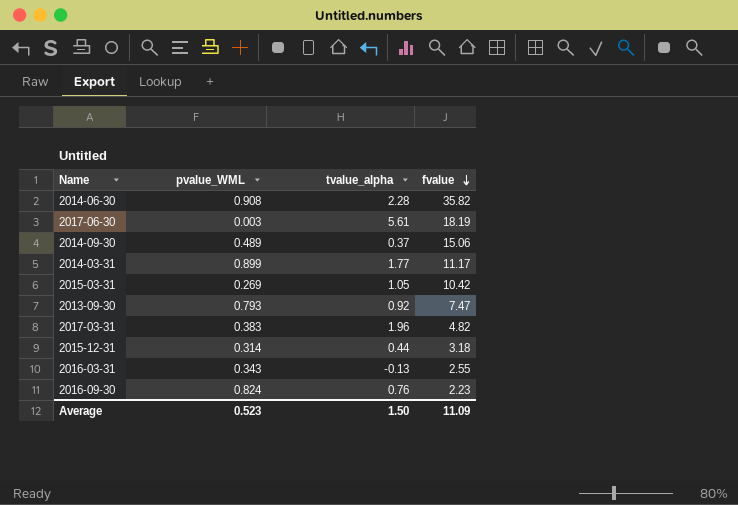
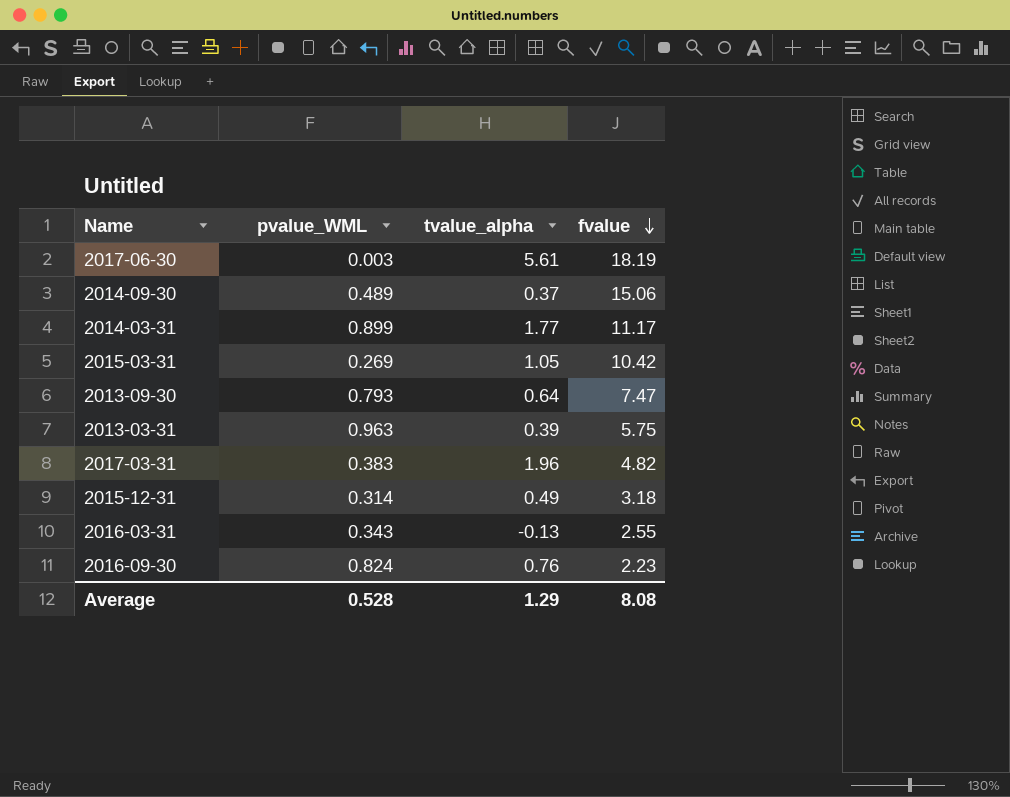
row 2014-06-30: 0.908 | 2.28 | 35.82 -> none
2013-09-30 | tvalue_alpha: 0.92 -> 0.64
row 2013-03-31: none -> 0.963 | 0.39 | 5.75
2015-12-31 | tvalue_alpha: 0.44 -> 0.49
Average | pvalue_WML: 0.523 -> 0.528
Average | tvalue_alpha: 1.50 -> 1.29
Average | fvalue: 11.09 -> 8.08

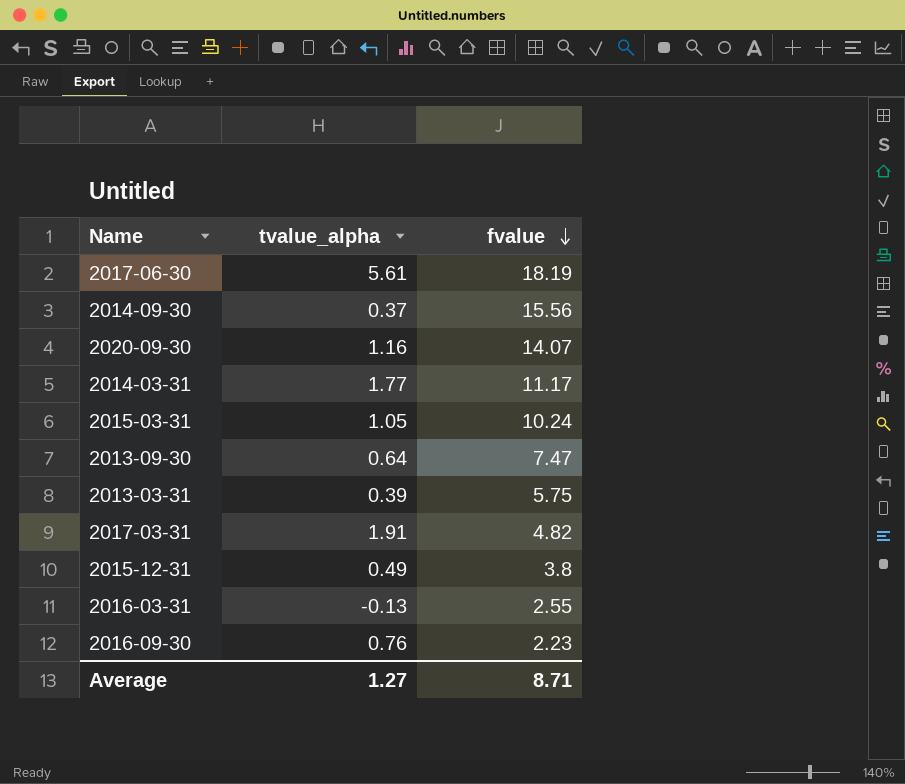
column pvalue_WML | position: 2 -> none
2014-09-30 | fvalue: 15.06 -> 15.56
row 2020-09-30: none -> 1.16 | 14.07
2015-03-31 | fvalue: 10.42 -> 10.24
2017-03-31 | tvalue_alpha: 1.96 -> 1.91
2015-12-31 | fvalue: 3.18 -> 3.8
Average | tvalue_alpha: 1.29 -> 1.27
Average | fvalue: 8.08 -> 8.71

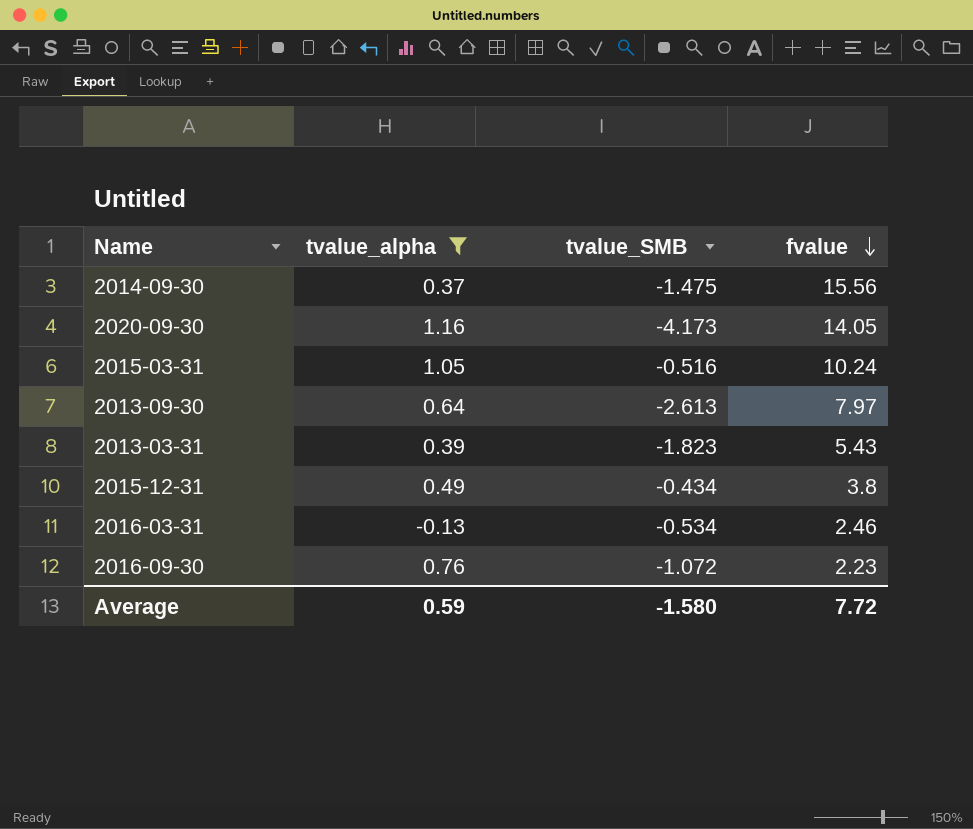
filter: none -> tvalue_alpha <= 1.16
column tvalue_SMB | position: none -> 3
2020-09-30 | fvalue: 14.07 -> 14.05
2013-09-30 | fvalue: 7.47 -> 7.97
2013-03-31 | fvalue: 5.75 -> 5.43
2016-03-31 | fvalue: 2.55 -> 2.46
Average | tvalue_alpha: 1.27 -> 0.59
Average | fvalue: 8.71 -> 7.72

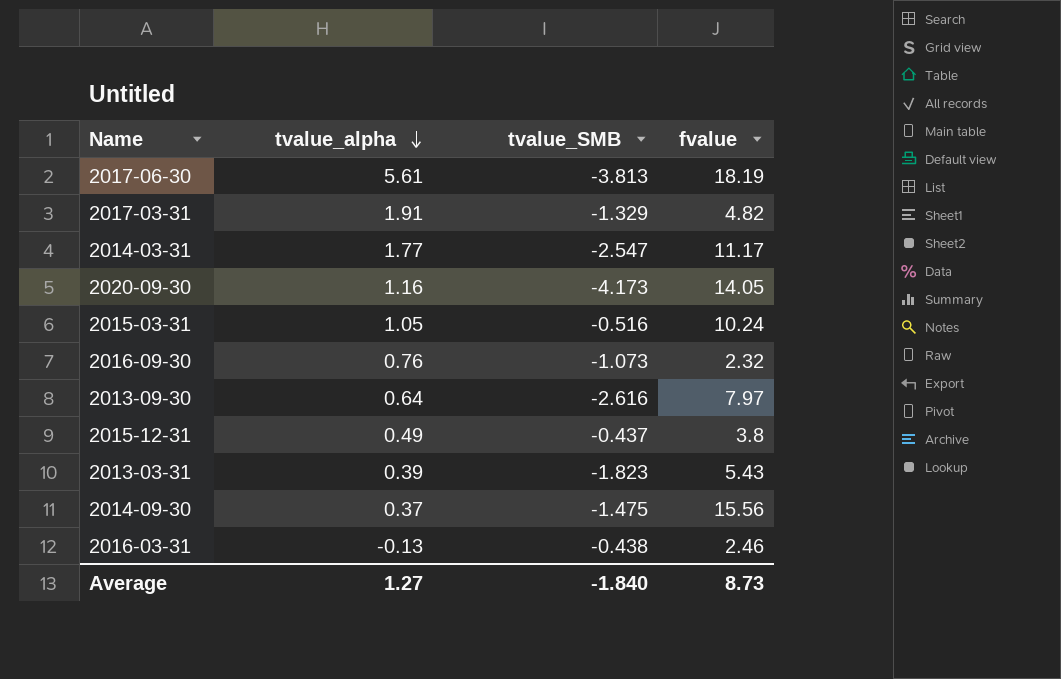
filter: tvalue_alpha <= 1.16 -> none
row order: fvalue descending -> tvalue_alpha descending
2016-09-30 | tvalue_SMB: -1.072 -> -1.073
2016-09-30 | fvalue: 2.23 -> 2.32
2013-09-30 | tvalue_SMB: -2.613 -> -2.616
2015-12-31 | tvalue_SMB: -0.434 -> -0.437
2016-03-31 | tvalue_SMB: -0.534 -> -0.438
Average | tvalue_alpha: 0.59 -> 1.27
Average | tvalue_SMB: -1.580 -> -1.840
Average | fvalue: 7.72 -> 8.73

